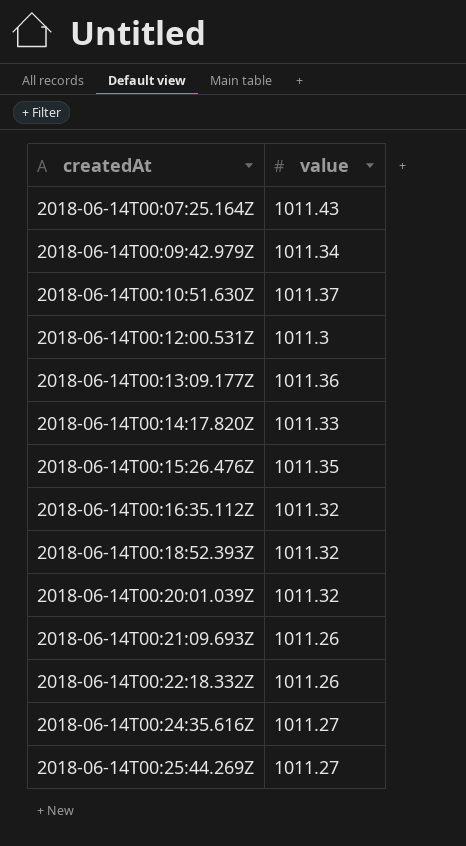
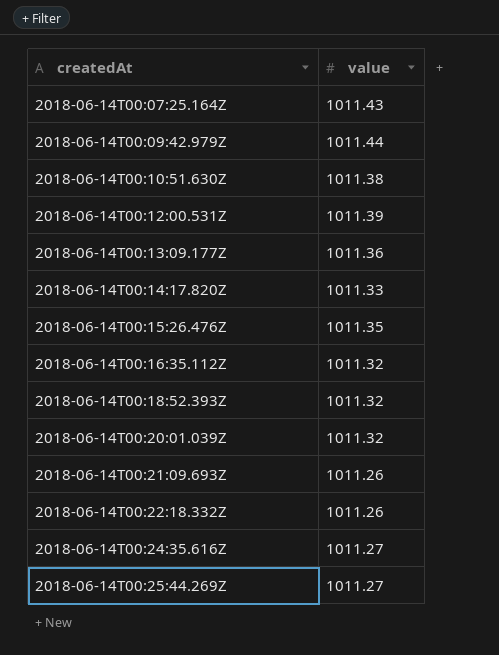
2018-06-14T00:09:42.979Z | value: 1011.34 -> 1011.44
2018-06-14T00:10:51.630Z | value: 1011.37 -> 1011.38
2018-06-14T00:12:00.531Z | value: 1011.3 -> 1011.39

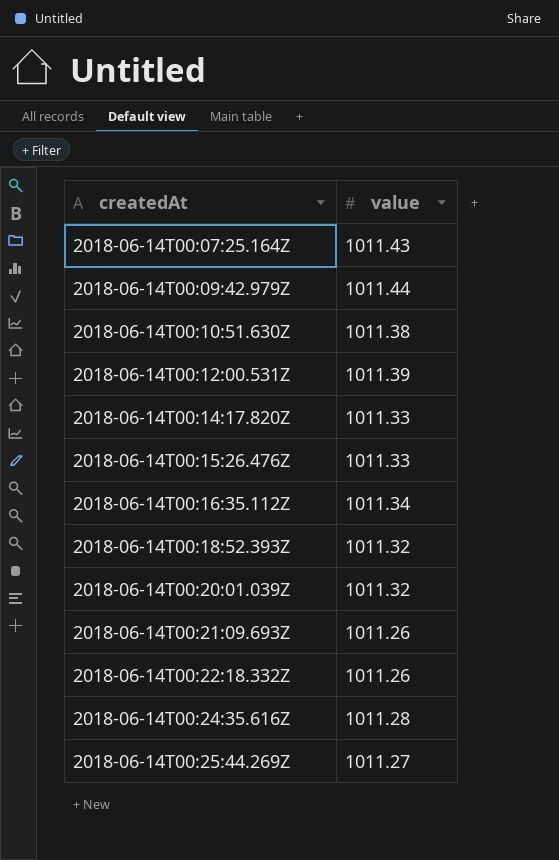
row 2018-06-14T00:13:09.177Z: 1011.36 -> none
2018-06-14T00:15:26.476Z | value: 1011.35 -> 1011.33
2018-06-14T00:16:35.112Z | value: 1011.32 -> 1011.34
2018-06-14T00:24:35.616Z | value: 1011.27 -> 1011.28

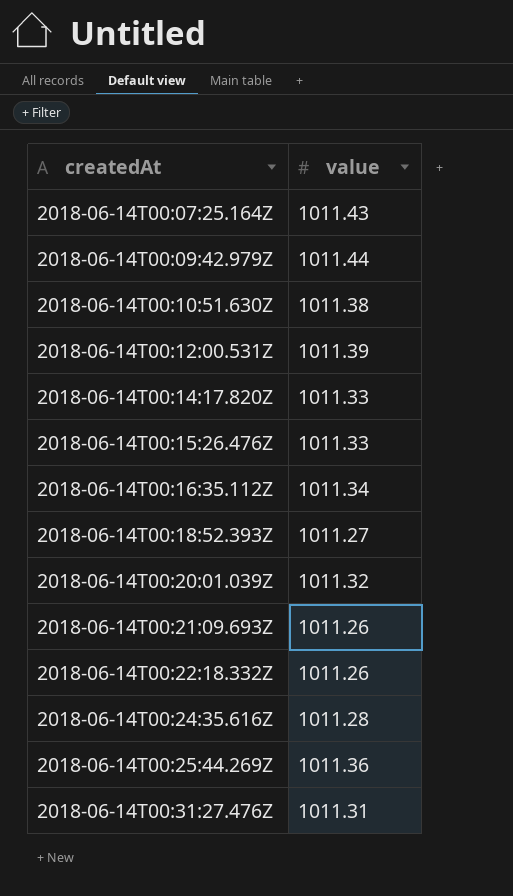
2018-06-14T00:18:52.393Z | value: 1011.32 -> 1011.27
2018-06-14T00:25:44.269Z | value: 1011.27 -> 1011.36
row 2018-06-14T00:31:27.476Z: none -> 1011.31

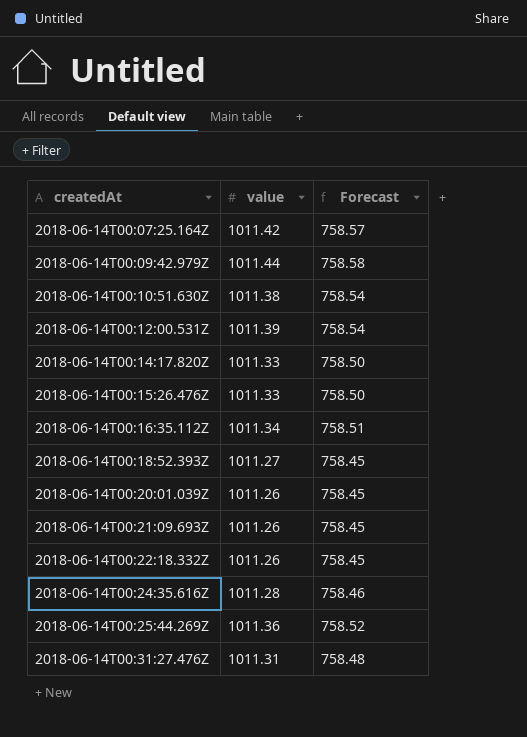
column Forecast | formula: none -> [value] * 0.75
2018-06-14T00:07:25.164Z | value: 1011.43 -> 1011.42
2018-06-14T00:20:01.039Z | value: 1011.32 -> 1011.26

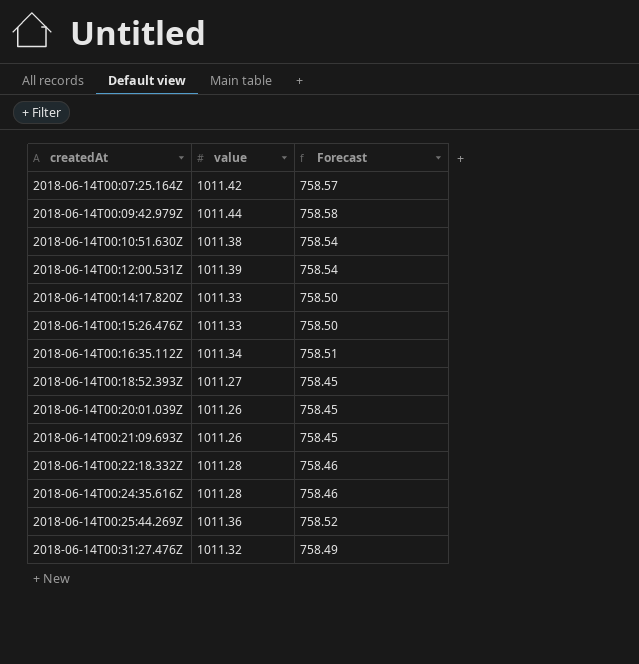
2018-06-14T00:22:18.332Z | value: 1011.26 -> 1011.28
2018-06-14T00:22:18.332Z | Forecast: 758.45 -> 758.46
2018-06-14T00:31:27.476Z | value: 1011.31 -> 1011.32
2018-06-14T00:31:27.476Z | Forecast: 758.48 -> 758.49

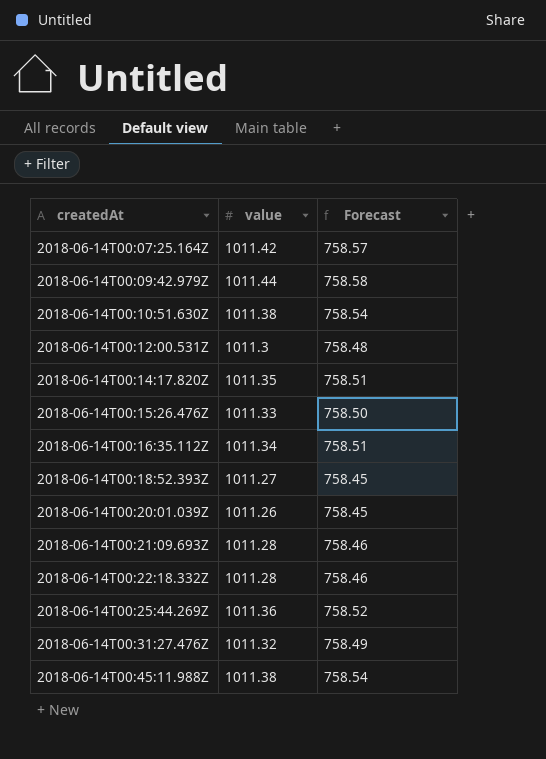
row 2018-06-14T00:24:35.616Z: 1011.28 | 758.46 -> none
2018-06-14T00:12:00.531Z | value: 1011.39 -> 1011.3
2018-06-14T00:12:00.531Z | Forecast: 758.54 -> 758.48
2018-06-14T00:14:17.820Z | value: 1011.33 -> 1011.35
2018-06-14T00:14:17.820Z | Forecast: 758.50 -> 758.51
2018-06-14T00:21:09.693Z | value: 1011.26 -> 1011.28
2018-06-14T00:21:09.693Z | Forecast: 758.45 -> 758.46
row 2018-06-14T00:45:11.988Z: none -> 1011.38 | 758.54

